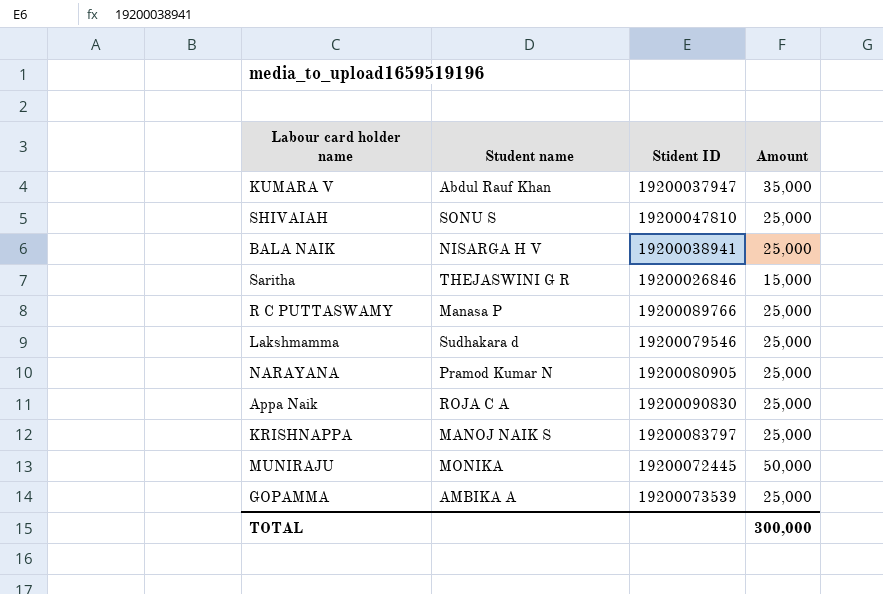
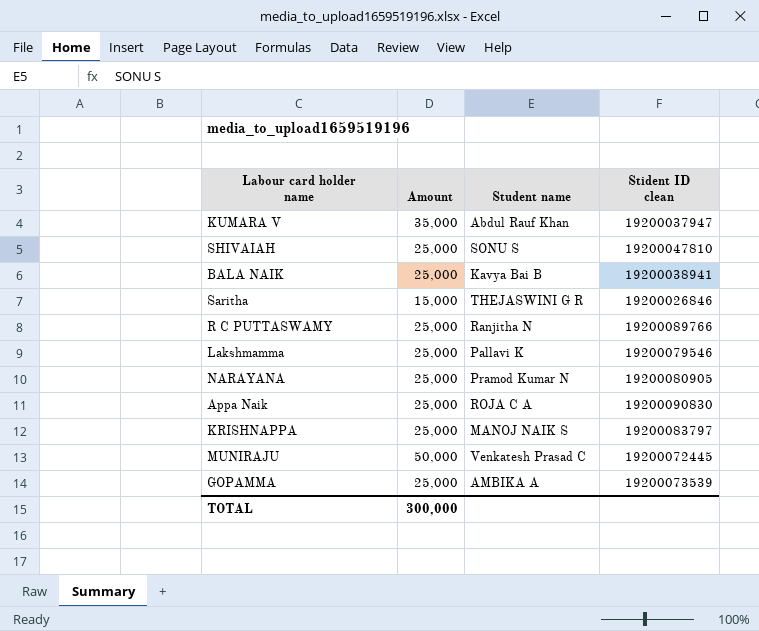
column Amount | position: 4 -> 2
column name: Stident ID -> Stident ID clean
BALA NAIK | Student name: NISARGA H V -> Kavya Bai B
R C PUTTASWAMY | Student name: Manasa P -> Ranjitha N
Lakshmamma | Student name: Sudhakara d -> Pallavi K
MUNIRAJU | Student name: MONIKA -> Venkatesh Prasad C

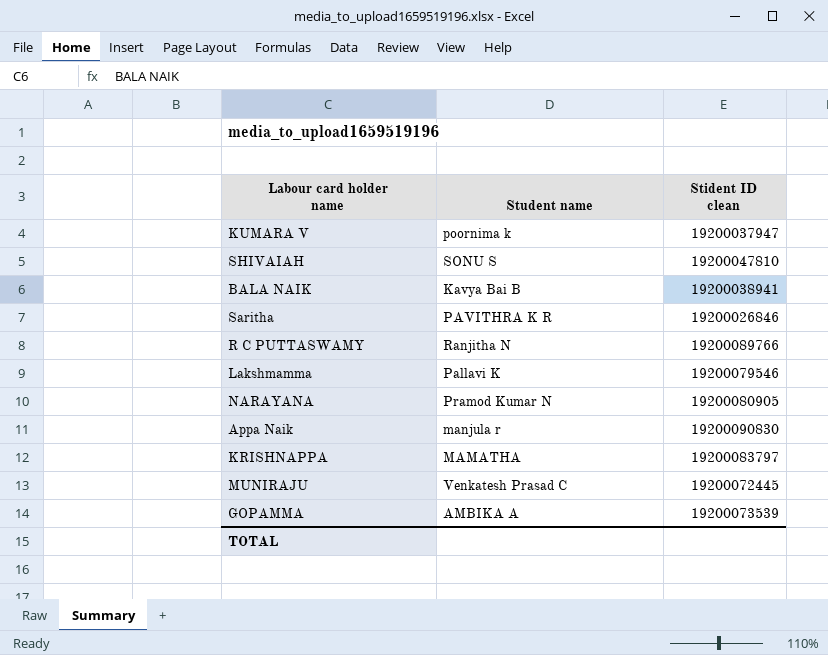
column Amount | position: 2 -> none
KUMARA V | Student name: Abdul Rauf Khan -> poornima k
Saritha | Student name: THEJASWINI G R -> PAVITHRA K R
Appa Naik | Student name: ROJA C A -> manjula r
KRISHNAPPA | Student name: MANOJ NAIK S -> MAMATHA

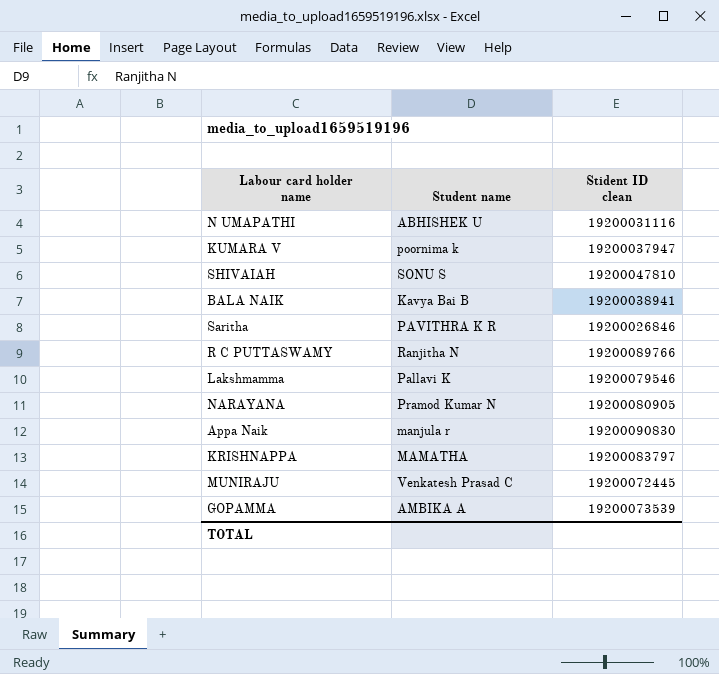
row N UMAPATHI: none -> ABHISHEK U | 19200031116

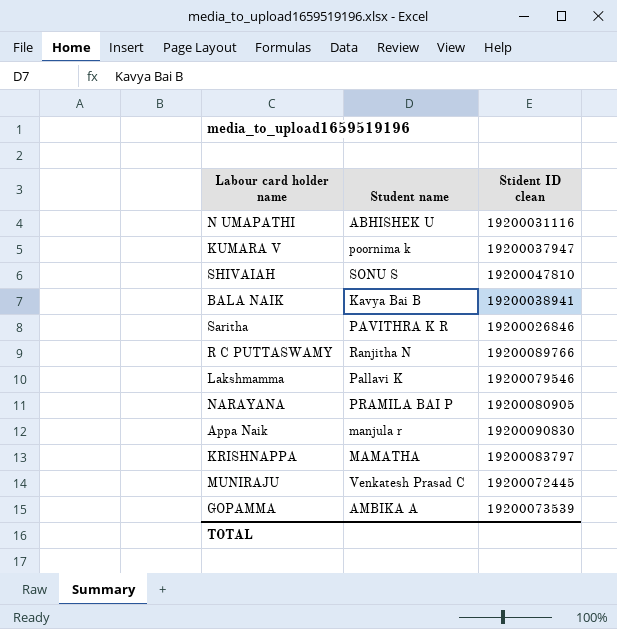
NARAYANA | Student name: Pramod Kumar N -> PRAMILA BAI P

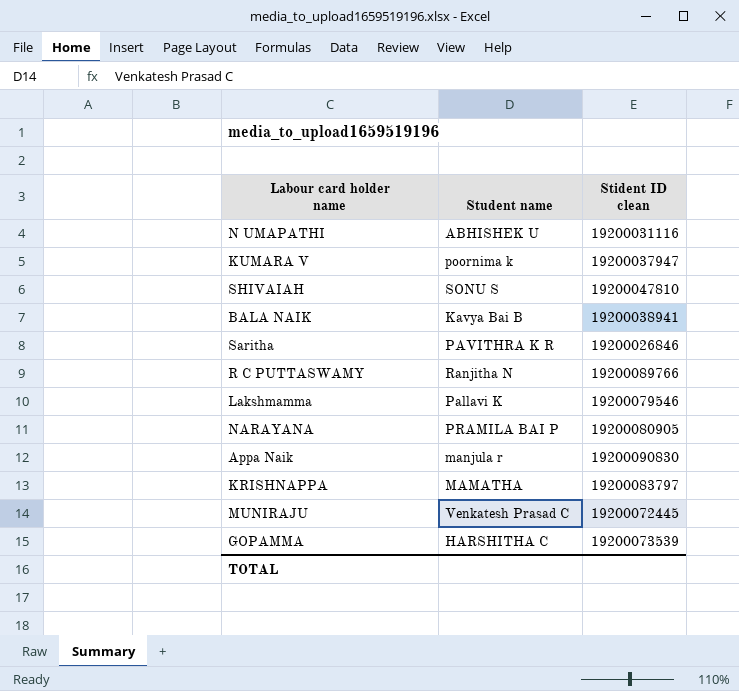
GOPAMMA | Student name: AMBIKA A -> HARSHITHA C

